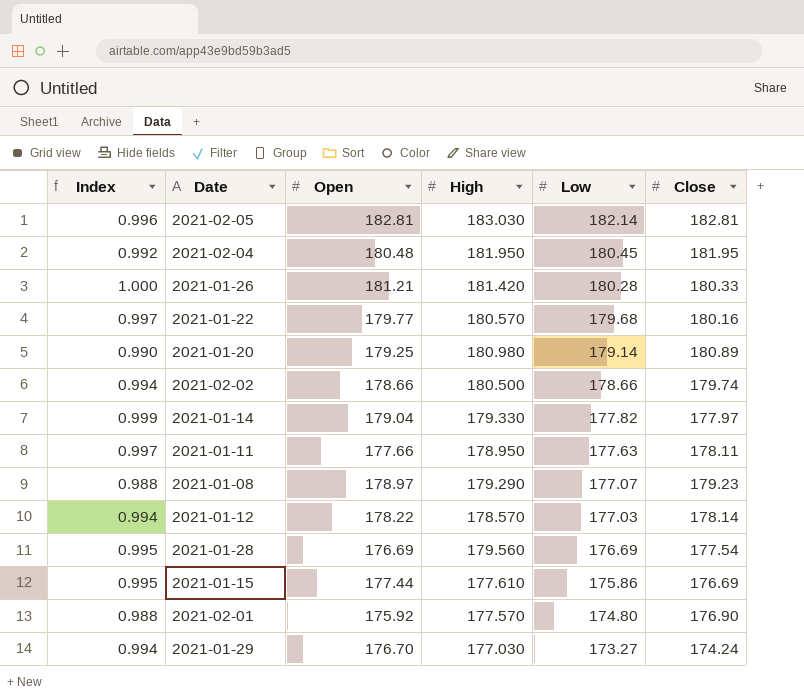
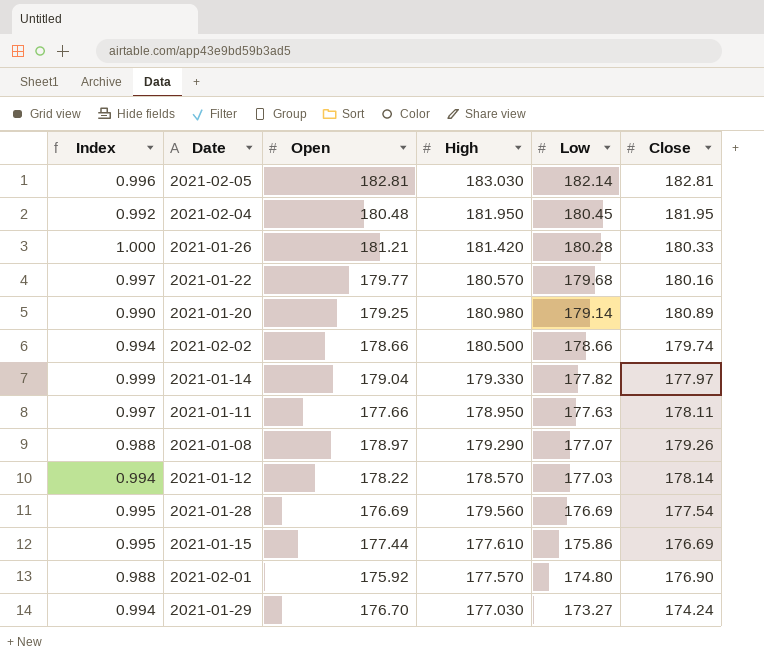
2021-01-08 | Close: 179.23 -> 179.26

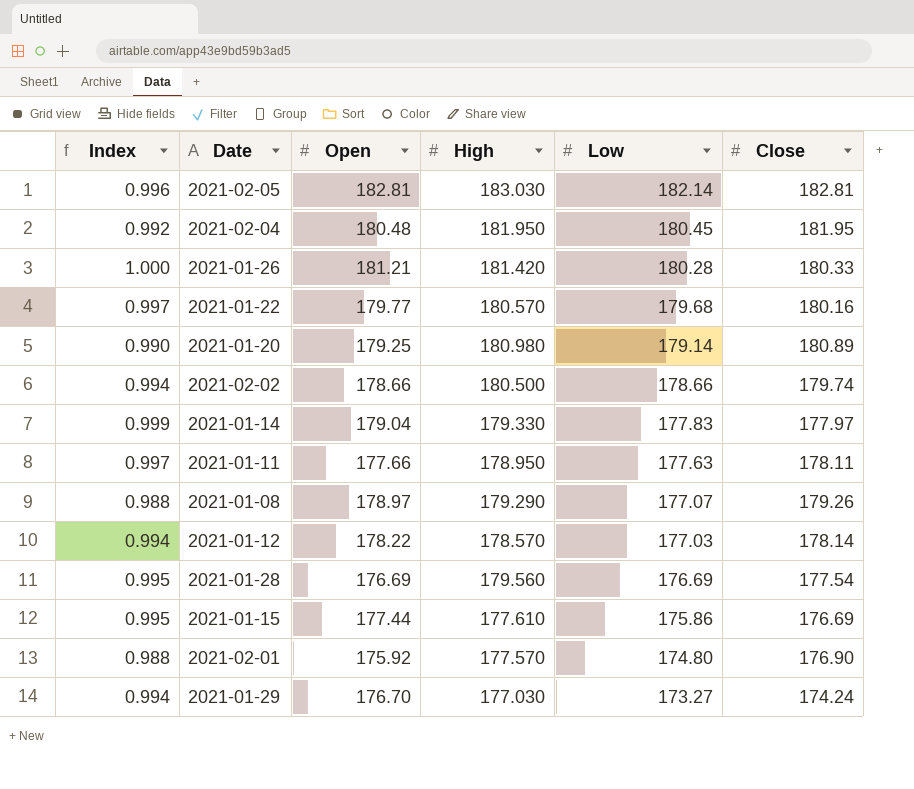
2021-01-14 | Low: 177.82 -> 177.83

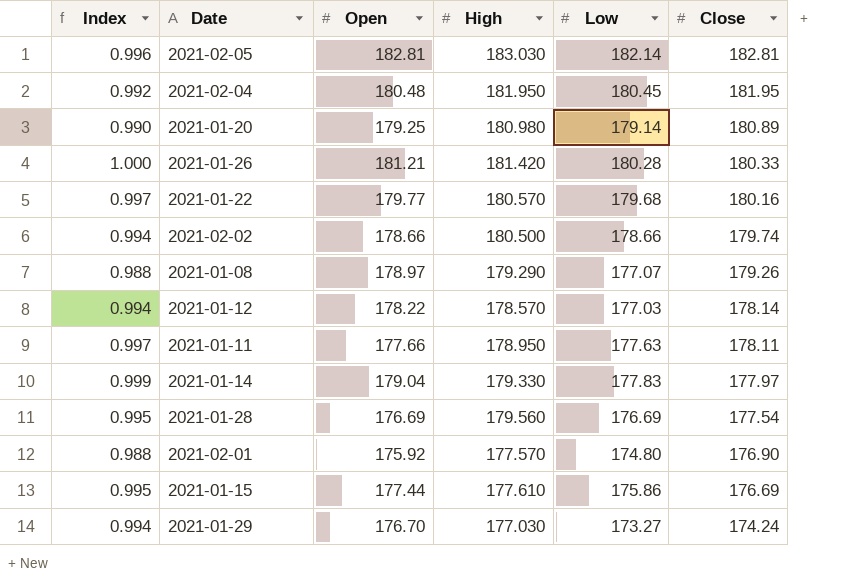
row order: Low descending -> Close descending

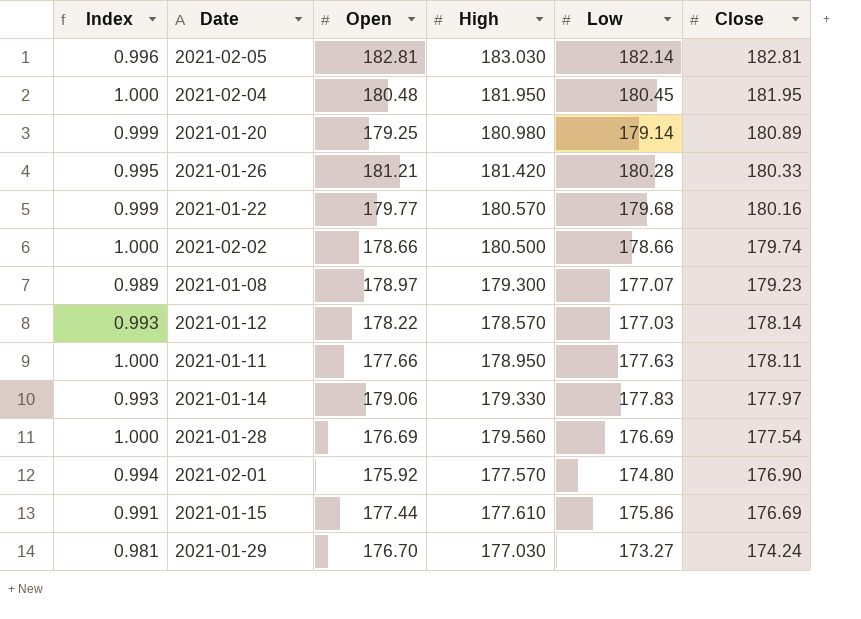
column Index | formula: [Low] / [Close] -> [Low] / [Open]
2021-01-08 | High: 179.290 -> 179.300
2021-01-08 | Close: 179.26 -> 179.23
2021-01-14 | Open: 179.04 -> 179.06

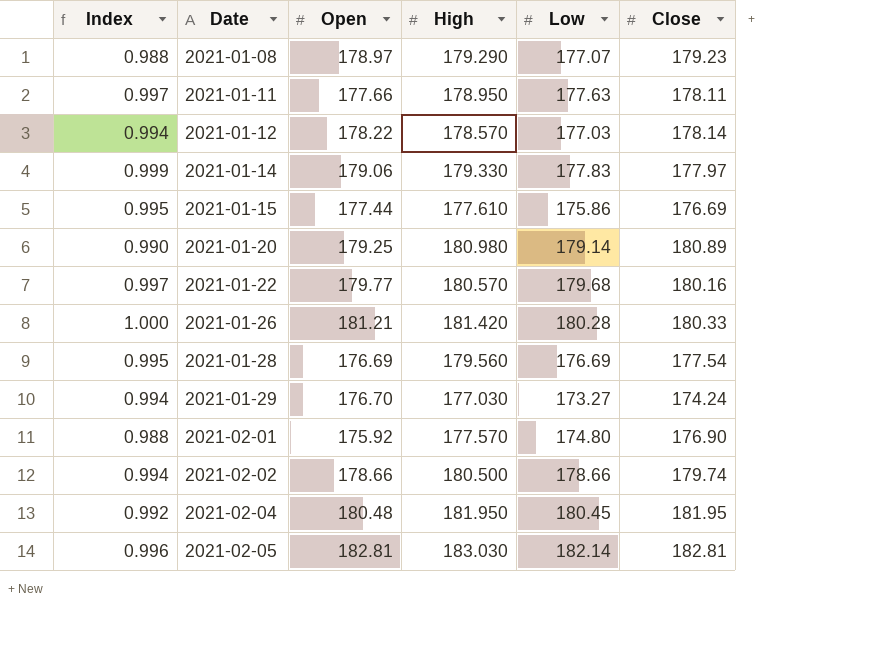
row order: Close descending -> Date ascending
column Index | formula: [Low] / [Open] -> [Low] / [Close]
2021-01-08 | High: 179.300 -> 179.290

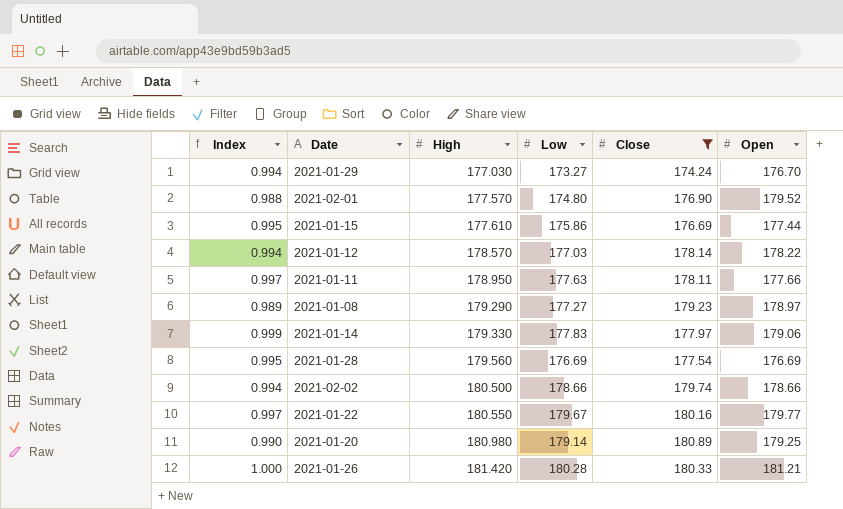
filter: none -> Close <= 180.89
row order: Date ascending -> High ascending
column Open | position: 3 -> 6
2021-02-01 | Open: 175.92 -> 179.52
2021-01-08 | Index: 0.988 -> 0.989
2021-01-08 | Low: 177.07 -> 177.27
2021-01-22 | High: 180.570 -> 180.550
2021-01-22 | Low: 179.68 -> 179.67

